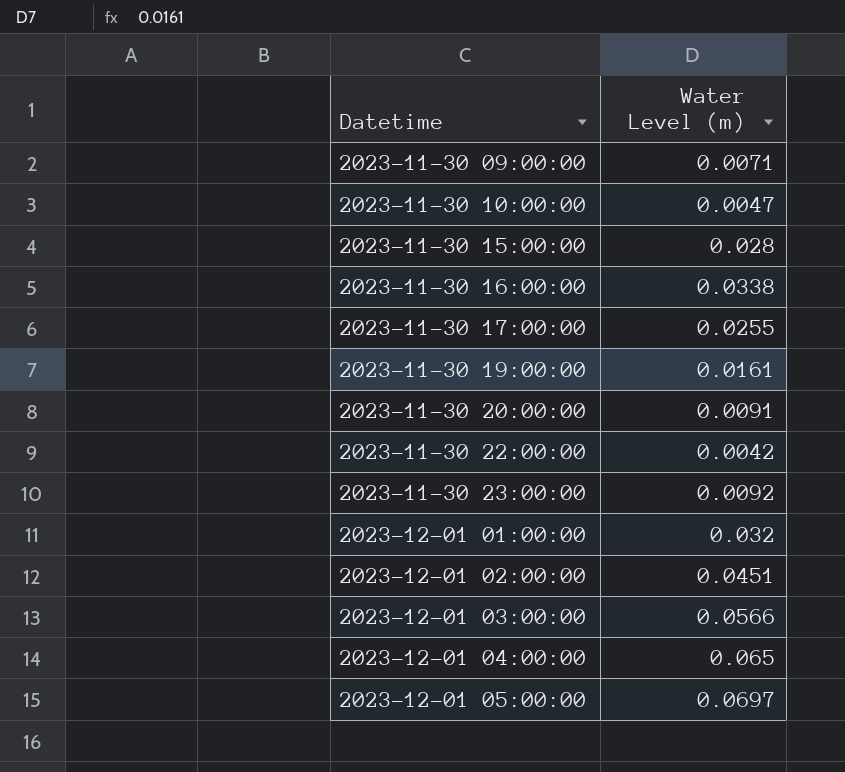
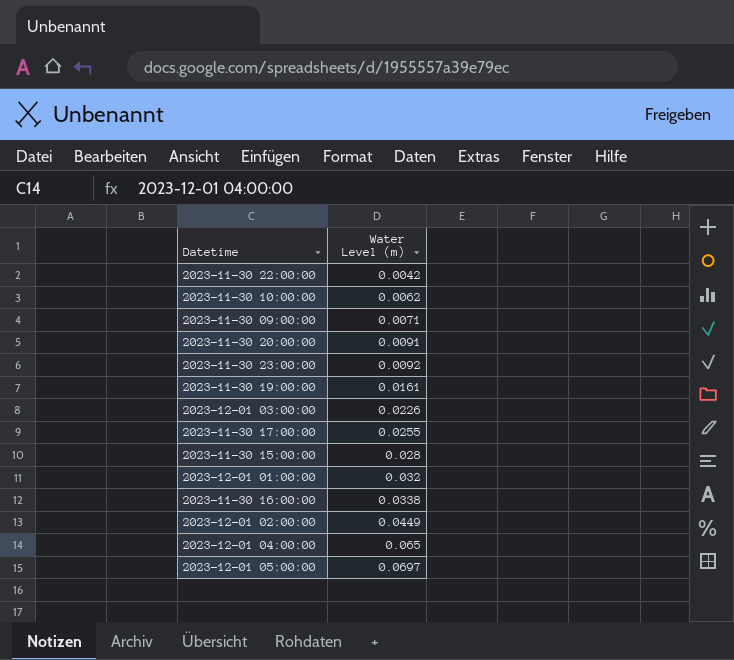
row order: Datetime ascending -> Water Level (m) ascending
2023-11-30 10:00:00 | Water Level (m): 0.0047 -> 0.0062
2023-12-01 03:00:00 | Water Level (m): 0.0566 -> 0.0226
2023-12-01 02:00:00 | Water Level (m): 0.0451 -> 0.0449

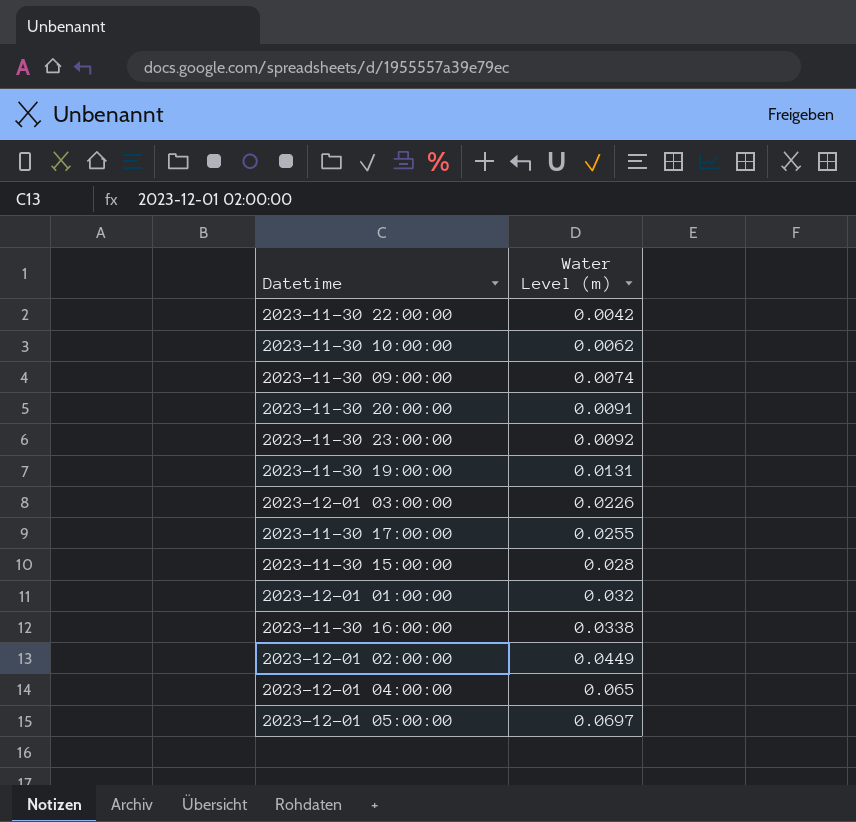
2023-11-30 09:00:00 | Water Level (m): 0.0071 -> 0.0074
2023-11-30 19:00:00 | Water Level (m): 0.0161 -> 0.0131

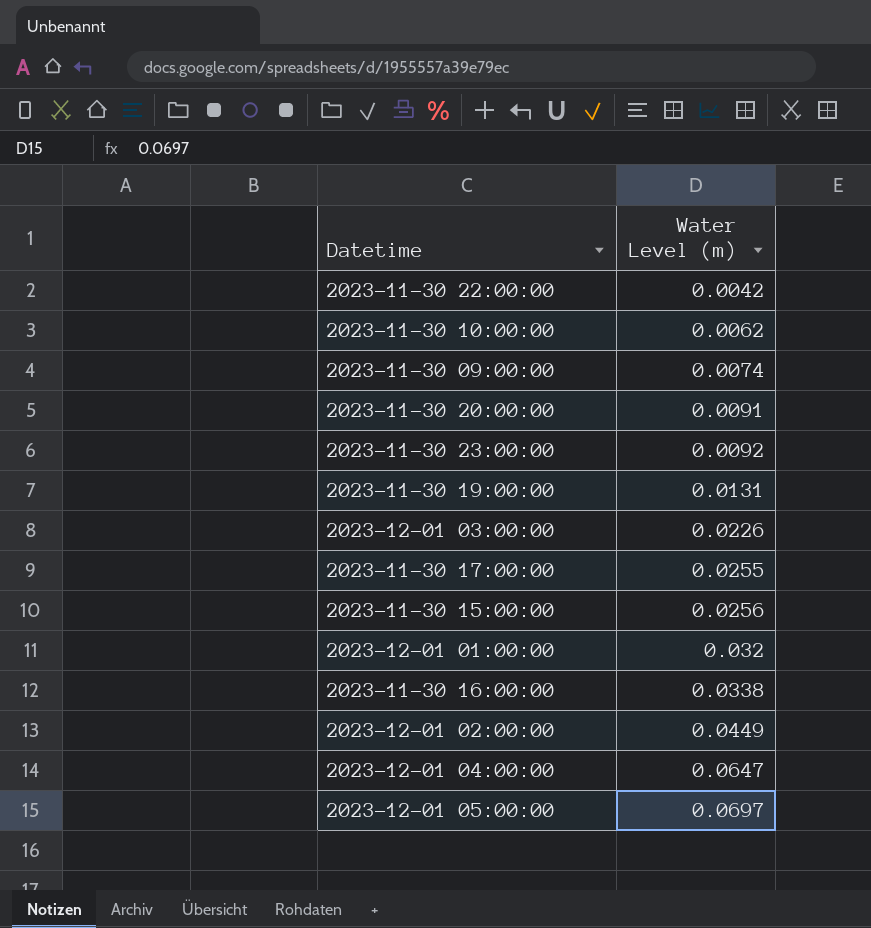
2023-11-30 15:00:00 | Water Level (m): 0.028 -> 0.0256
2023-12-01 04:00:00 | Water Level (m): 0.065 -> 0.0647

